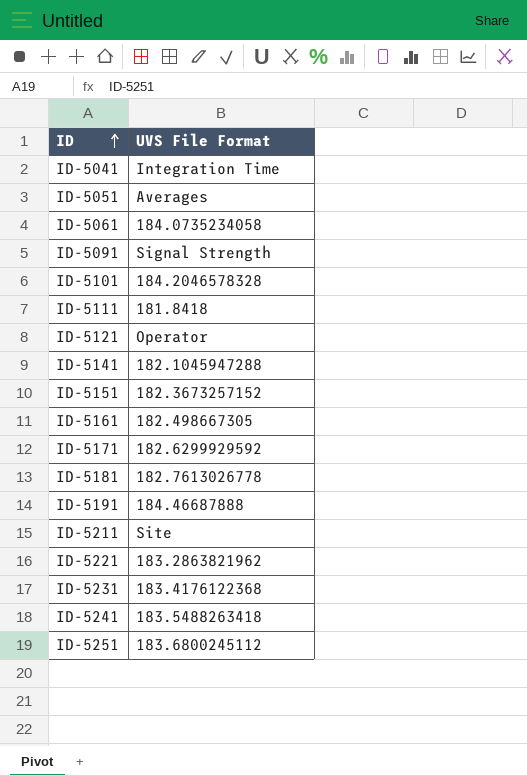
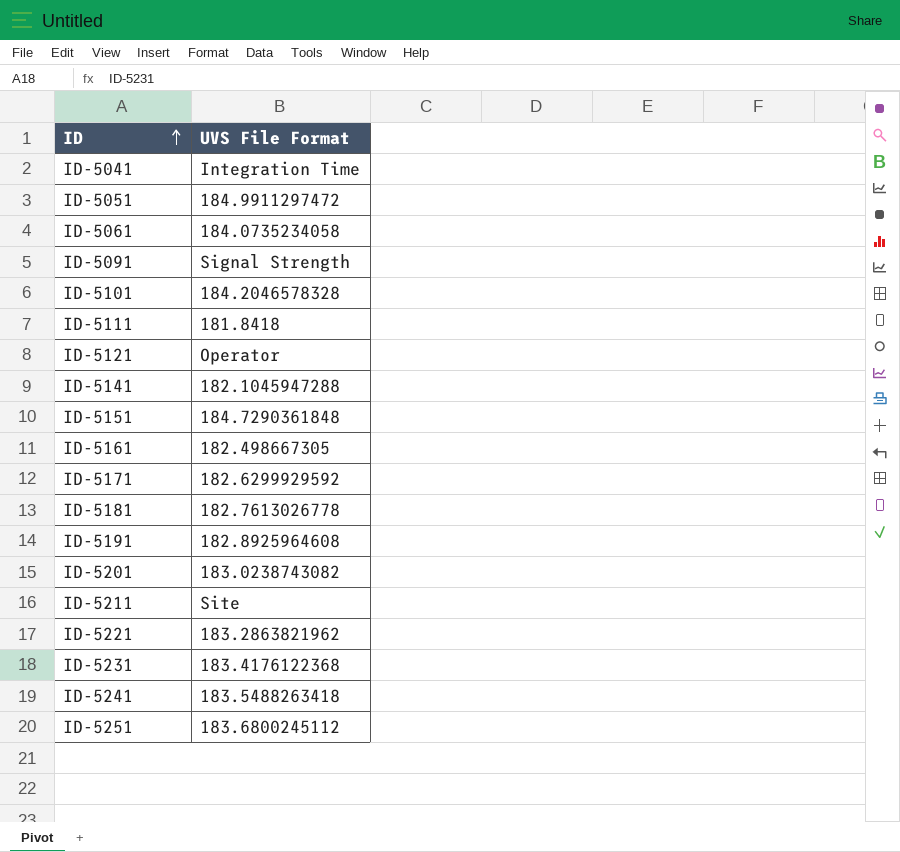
ID-5051 | UVS File Format: Averages -> 184.9911297472
ID-5151 | UVS File Format: 182.3673257152 -> 184.7290361848
ID-5191 | UVS File Format: 184.46687888 -> 182.8925964608
row ID-5201: none -> 183.0238743082

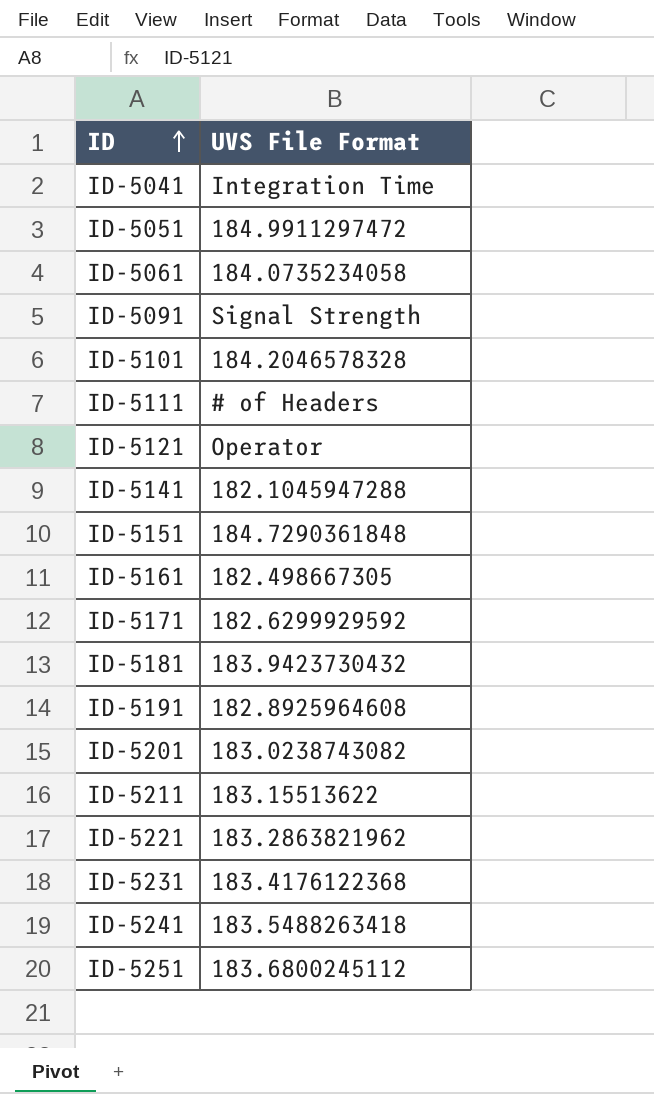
ID-5111 | UVS File Format: 181.8418 -> # of Headers
ID-5181 | UVS File Format: 182.7613026778 -> 183.9423730432
ID-5211 | UVS File Format: Site -> 183.15513622

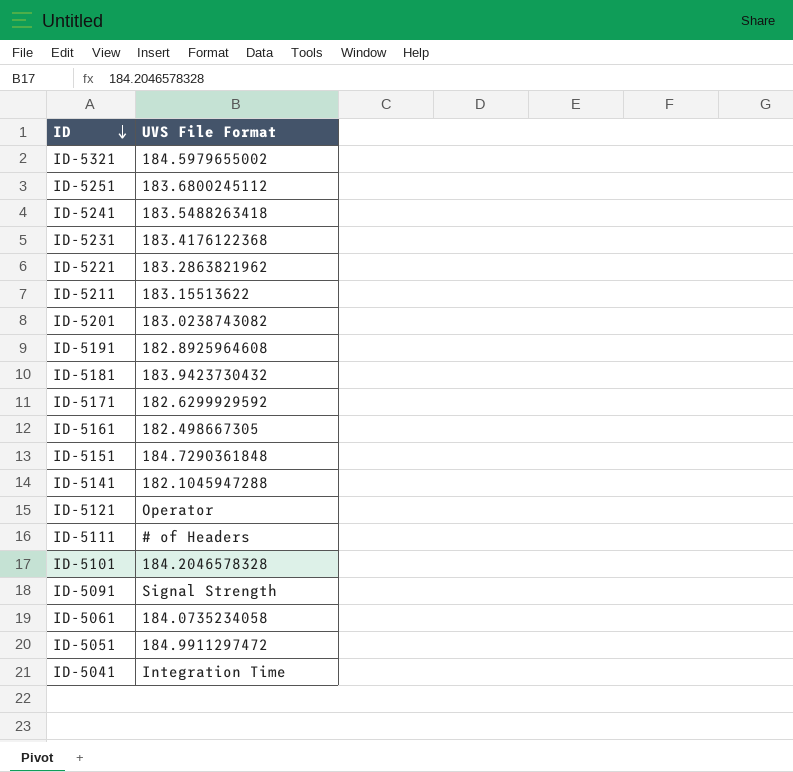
row order: ID ascending -> ID descending
row ID-5321: none -> 184.5979655002

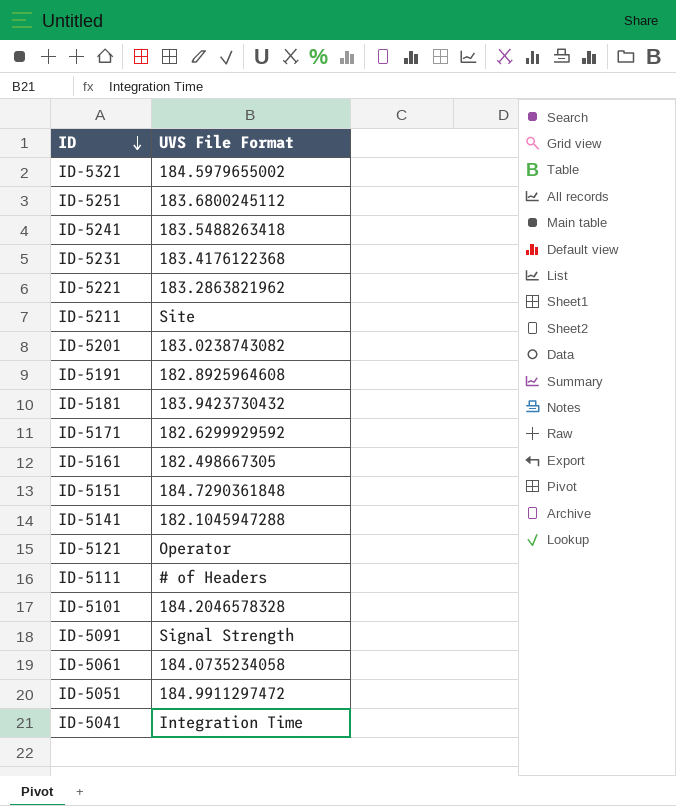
ID-5211 | UVS File Format: 183.15513622 -> Site

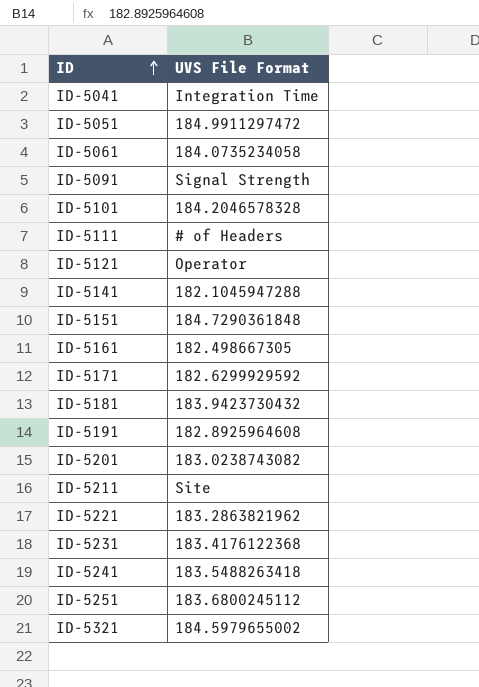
row order: ID descending -> ID ascending

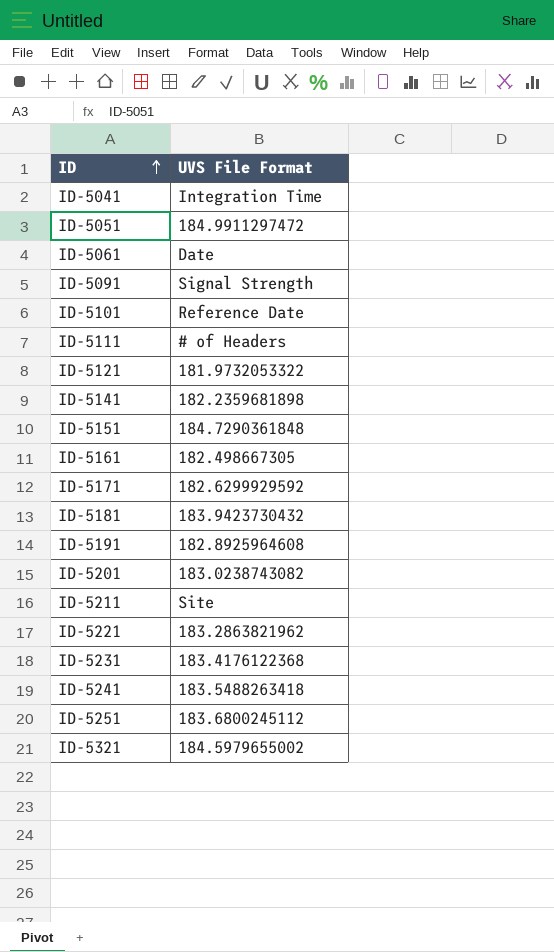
ID-5061 | UVS File Format: 184.0735234058 -> Date
ID-5101 | UVS File Format: 184.2046578328 -> Reference Date
ID-5121 | UVS File Format: Operator -> 181.9732053322
ID-5141 | UVS File Format: 182.1045947288 -> 182.2359681898

